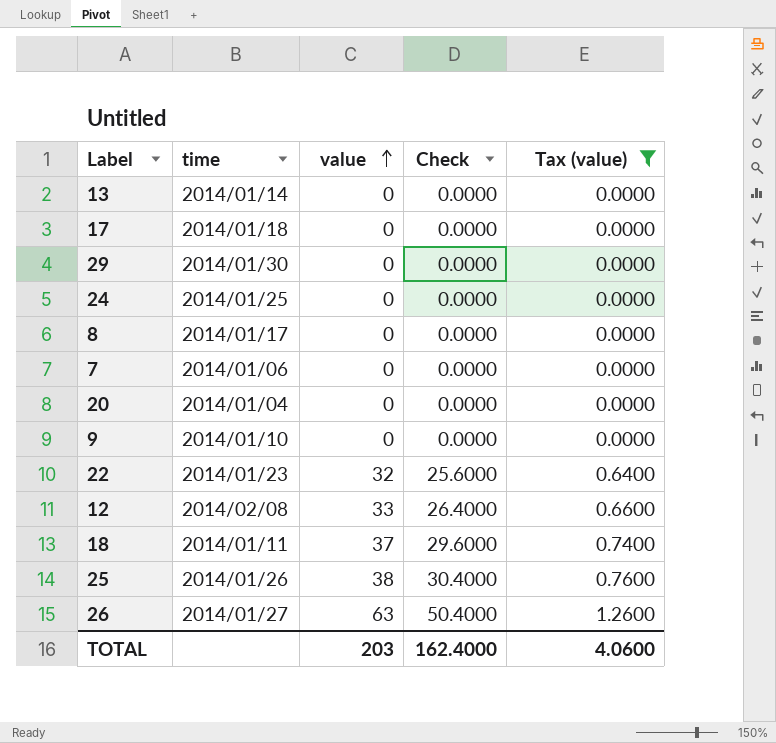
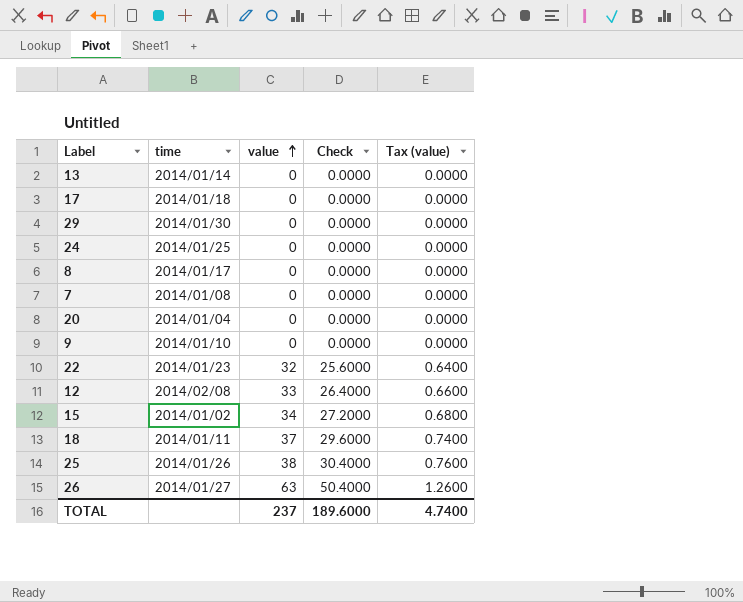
filter: Tax (value) != 0.6800 -> none
7 | time: 2014/01/06 -> 2014/01/08
TOTAL | value: 203 -> 237
TOTAL | Check: 162.4000 -> 189.6000
TOTAL | Tax (value): 4.0600 -> 4.7400

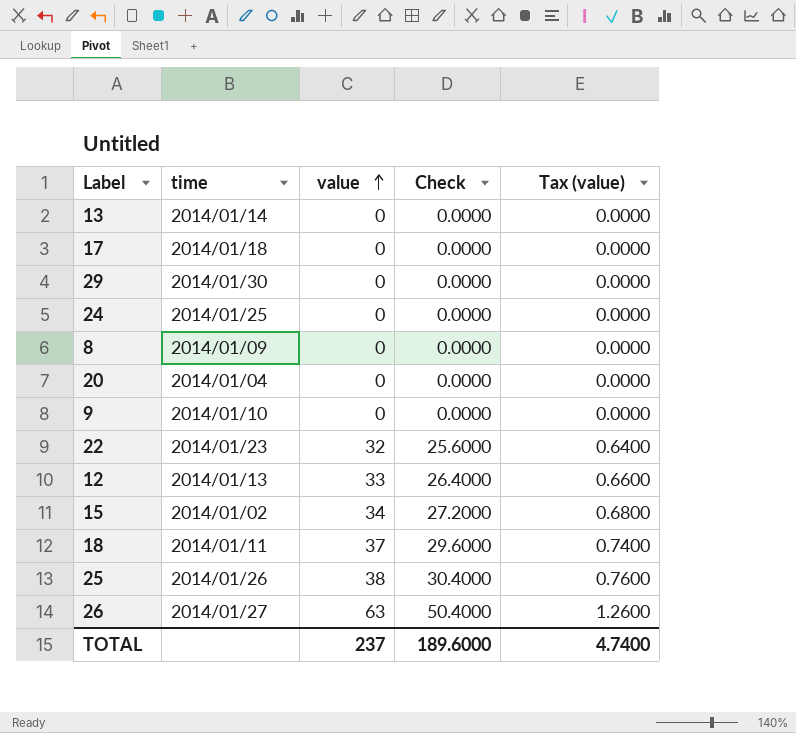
row 7: 2014/01/08 | 0 | 0.0000 | 0.0000 -> none
8 | time: 2014/01/17 -> 2014/01/09
12 | time: 2014/02/08 -> 2014/01/13

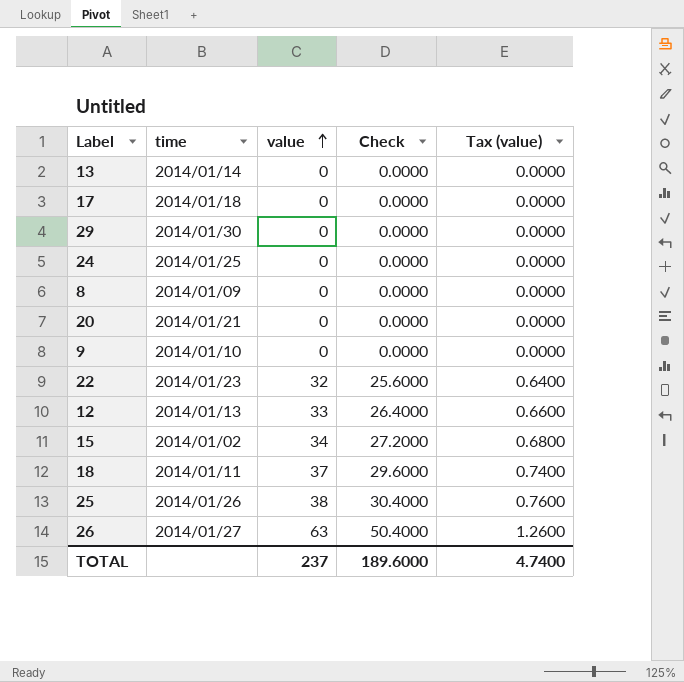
20 | time: 2014/01/04 -> 2014/01/21

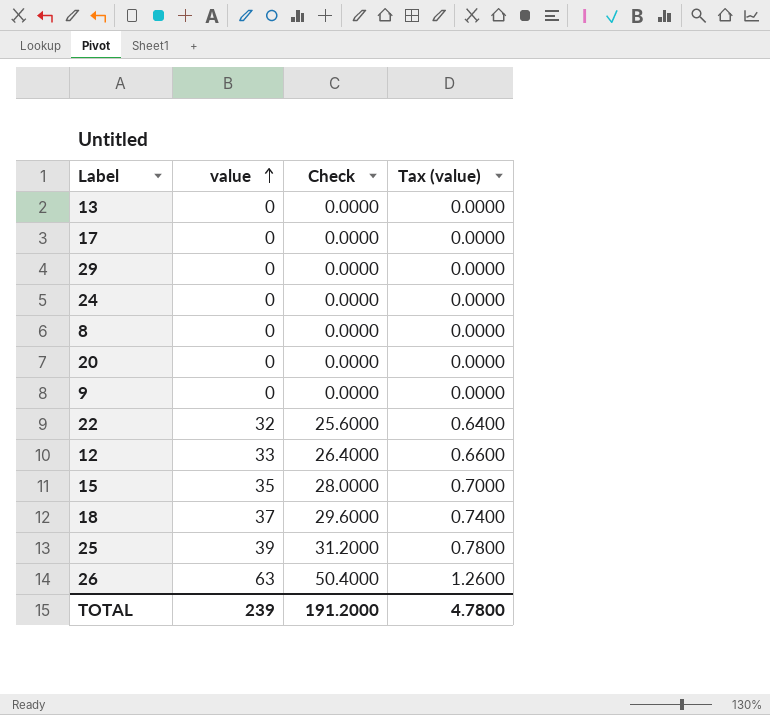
column time | position: 2 -> none
15 | value: 34 -> 35
15 | Check: 27.2000 -> 28.0000
15 | Tax (value): 0.6800 -> 0.7000
25 | value: 38 -> 39
25 | Check: 30.4000 -> 31.2000
25 | Tax (value): 0.7600 -> 0.7800
TOTAL | value: 237 -> 239
TOTAL | Check: 189.6000 -> 191.2000
TOTAL | Tax (value): 4.7400 -> 4.7800

